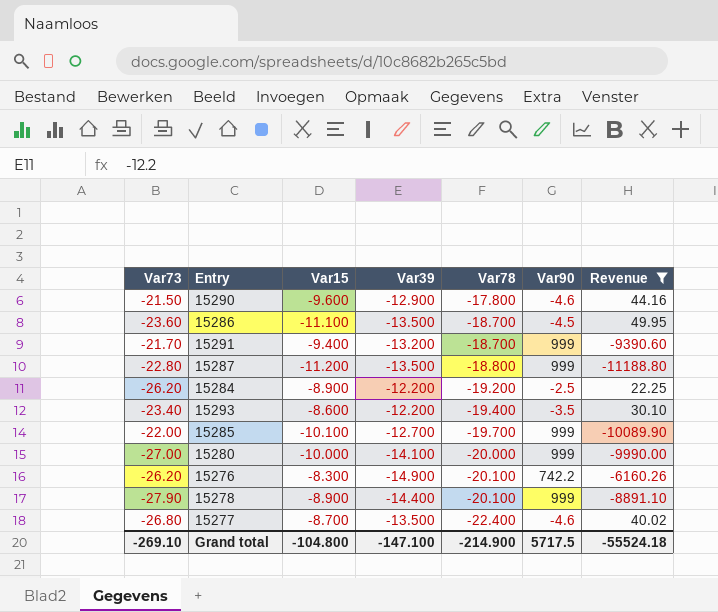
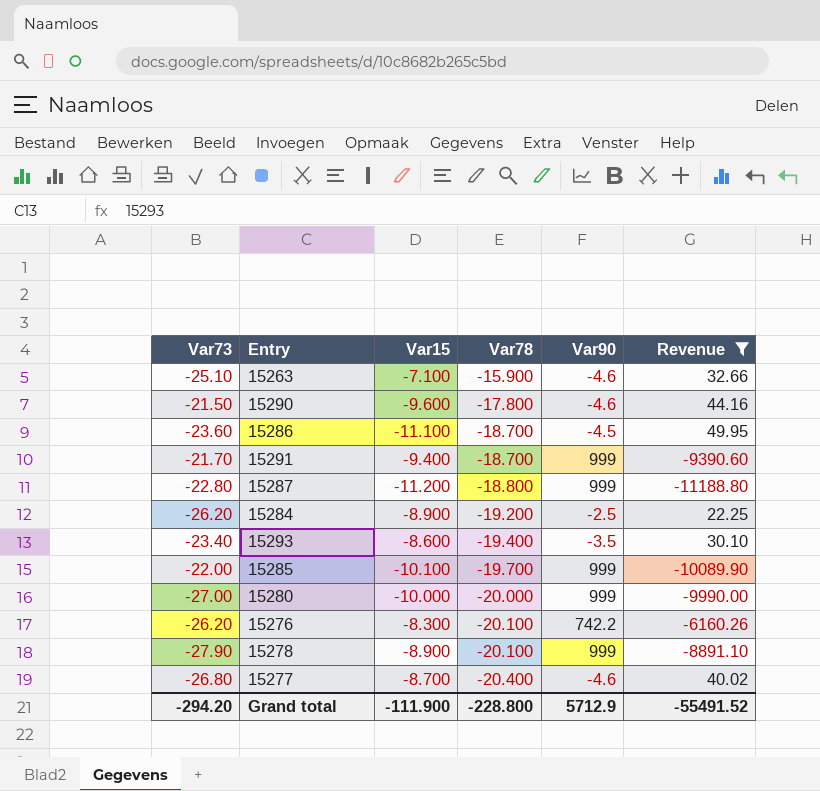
column Var39 | position: 4 -> none
row 15263: none -> -25.10 | -7.100 | -15.900 | -4.6 | 32.66
15277 | Var78: -22.400 -> -20.400
Grand total | Var73: -269.10 -> -294.20
Grand total | Var15: -104.800 -> -111.900
Grand total | Var78: -214.900 -> -228.800
Grand total | Var90: 5717.5 -> 5712.9
Grand total | Revenue: -55524.18 -> -55491.52

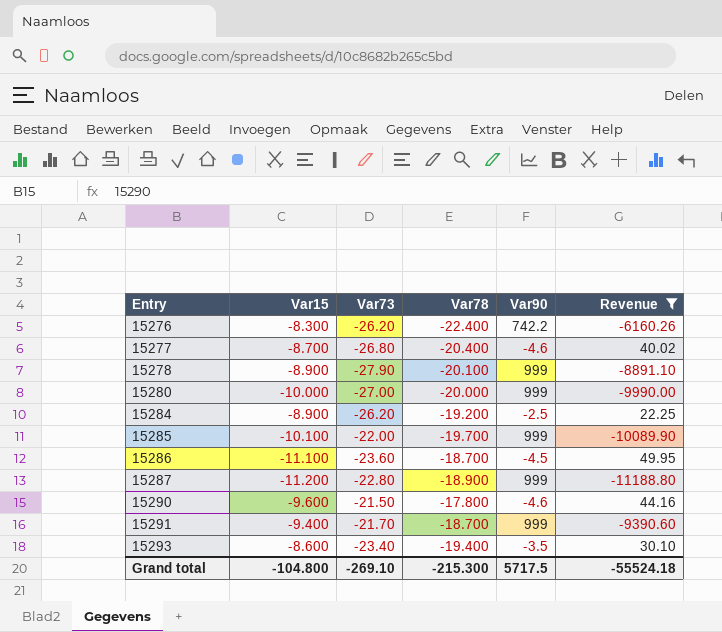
row order: Var78 descending -> Entry ascending
column Var73 | position: 1 -> 3
row 15263: -25.10 | -7.100 | -15.900 | -4.6 | 32.66 -> none
15276 | Var78: -20.100 -> -22.400
15287 | Var78: -18.800 -> -18.900
Grand total | Var15: -111.900 -> -104.800
Grand total | Var73: -294.20 -> -269.10
Grand total | Var78: -228.800 -> -215.300
Grand total | Var90: 5712.9 -> 5717.5
Grand total | Revenue: -55491.52 -> -55524.18

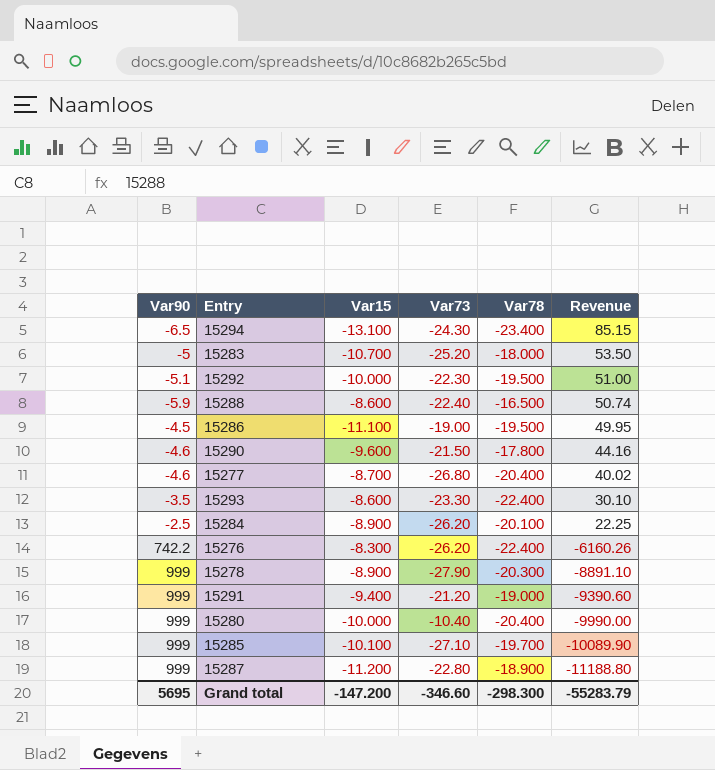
filter: Revenue <= 49.95 -> none
row order: Entry ascending -> Revenue descending
column Var90 | position: 5 -> 1
15286 | Var73: -23.60 -> -19.00
15286 | Var78: -18.700 -> -19.500
15293 | Var73: -23.40 -> -23.30
15293 | Var78: -19.400 -> -22.400
15284 | Var78: -19.200 -> -20.100
15278 | Var78: -20.100 -> -20.300
15291 | Var73: -21.70 -> -21.20
15291 | Var78: -18.700 -> -19.000
15280 | Var73: -27.00 -> -10.40
15280 | Var78: -20.000 -> -20.400
15285 | Var73: -22.00 -> -27.10
Grand total | Var90: 5717.5 -> 5695
Grand total | Var15: -104.800 -> -147.200
Grand total | Var73: -269.10 -> -346.60
Grand total | Var78: -215.300 -> -298.300
Grand total | Revenue: -55524.18 -> -55283.79

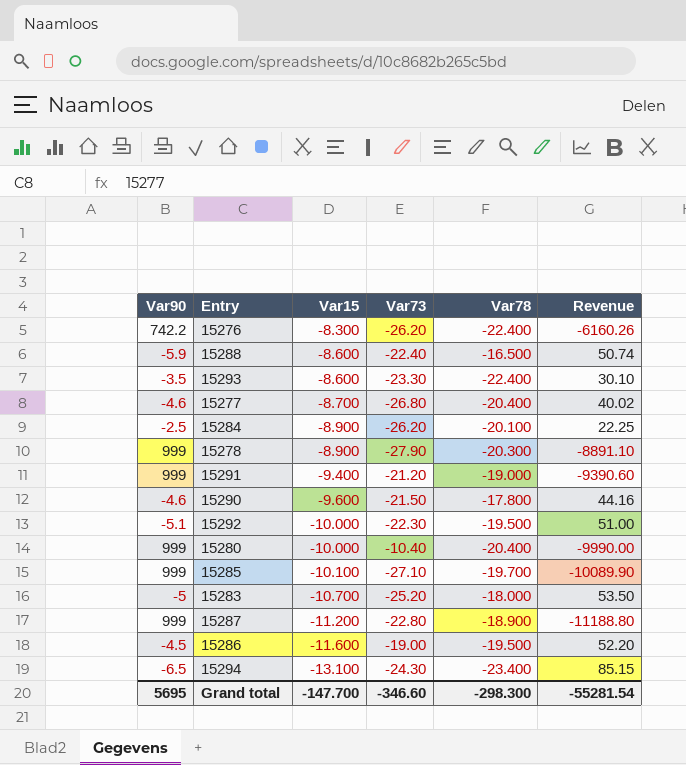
row order: Revenue descending -> Var15 descending
15286 | Var15: -11.100 -> -11.600
15286 | Revenue: 49.95 -> 52.20
Grand total | Var15: -147.200 -> -147.700
Grand total | Revenue: -55283.79 -> -55281.54

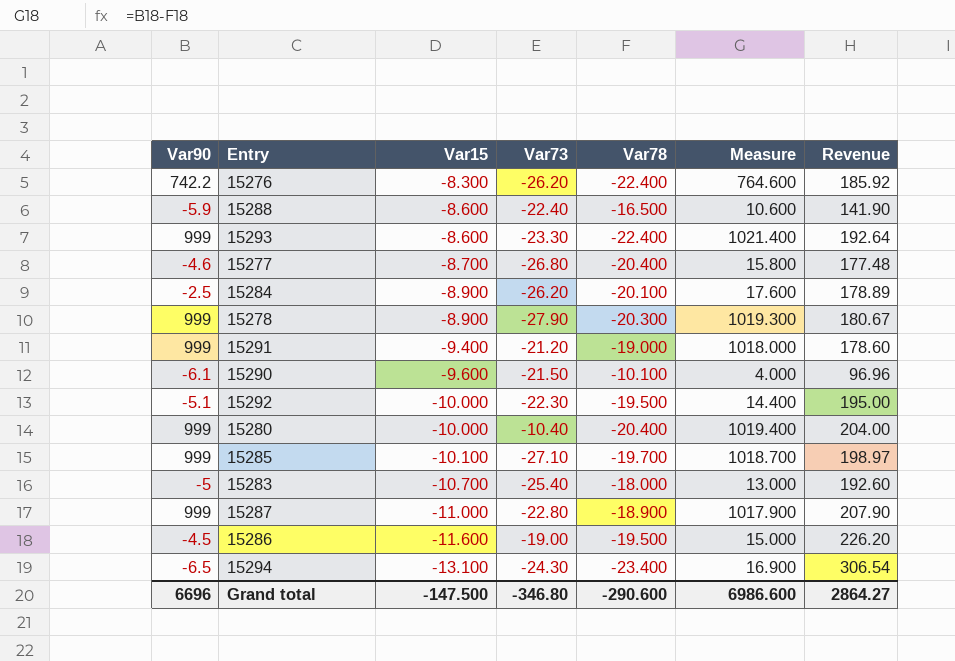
column Measure | formula: none -> [Var90] - [Var78]
column Revenue | formula: [Var90] * [Var15] -> [Var15] * [Var78]
15293 | Var90: -3.5 -> 999
15290 | Var90: -4.6 -> -6.1
15290 | Var78: -17.800 -> -10.100
15283 | Var73: -25.20 -> -25.40
15287 | Var15: -11.200 -> -11.000
Grand total | Var90: 5695 -> 6696
Grand total | Var15: -147.700 -> -147.500
Grand total | Var73: -346.60 -> -346.80
Grand total | Var78: -298.300 -> -290.600
Grand total | Revenue: -55281.54 -> 2864.27

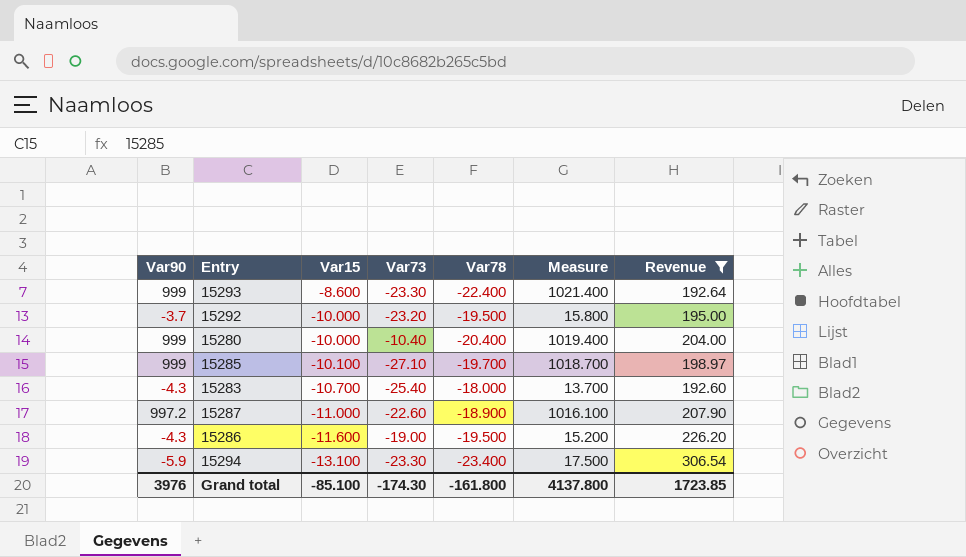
filter: none -> Revenue >= 192.60
15292 | Var90: -5.1 -> -3.7
15292 | Var73: -22.30 -> -23.20
15292 | Measure: 14.400 -> 15.800
15283 | Var90: -5 -> -4.3
15283 | Measure: 13.000 -> 13.700
15287 | Var90: 999 -> 997.2
15287 | Var73: -22.80 -> -22.60
15287 | Measure: 1017.900 -> 1016.100
15286 | Var90: -4.5 -> -4.3
15286 | Measure: 15.000 -> 15.200
15294 | Var90: -6.5 -> -5.9
15294 | Var73: -24.30 -> -23.30
15294 | Measure: 16.900 -> 17.500
Grand total | Var90: 6696 -> 3976
Grand total | Var15: -147.500 -> -85.100
Grand total | Var73: -346.80 -> -174.30
Grand total | Var78: -290.600 -> -161.800
Grand total | Measure: 6986.600 -> 4137.800
Grand total | Revenue: 2864.27 -> 1723.85

